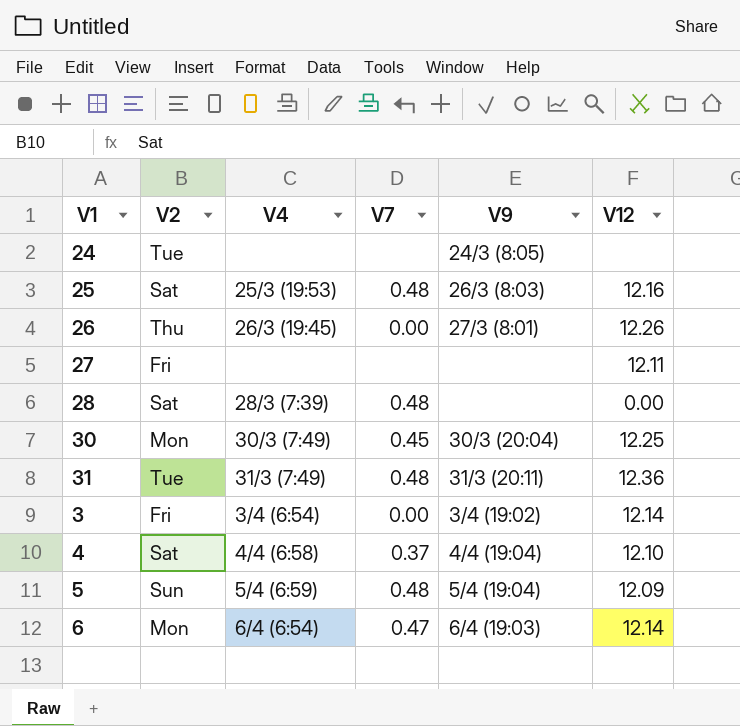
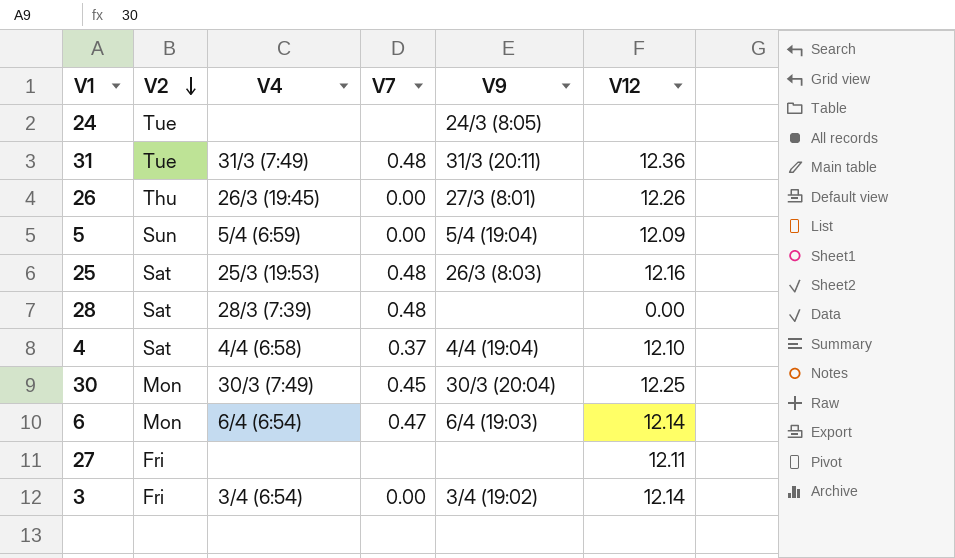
row order: none -> V2 descending
5 | V7: 0.48 -> 0.00

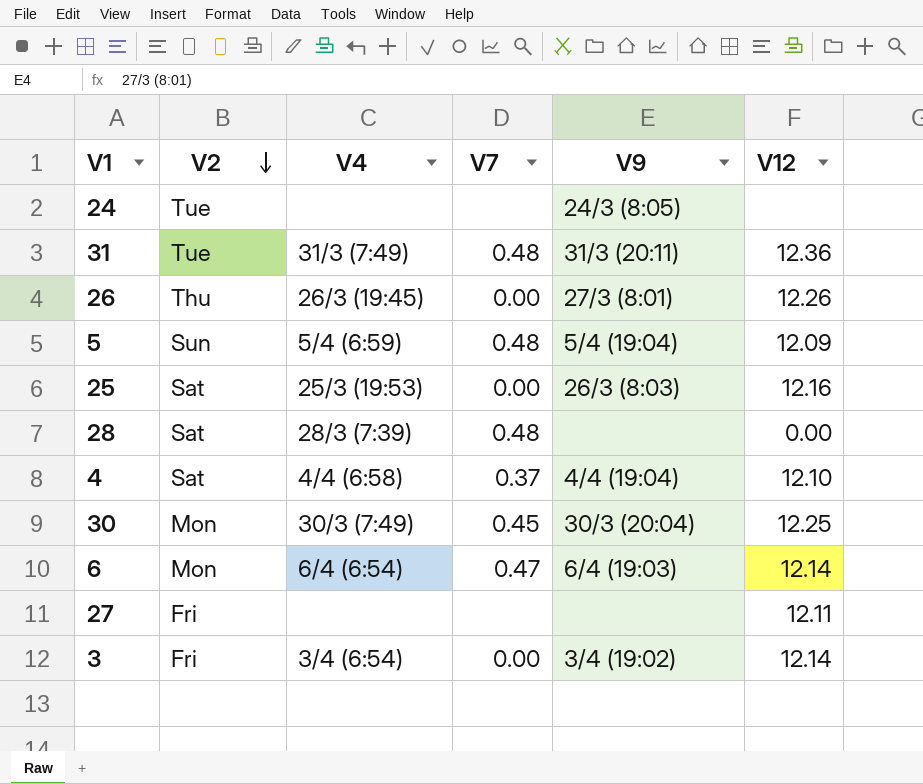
5 | V7: 0.00 -> 0.48
25 | V7: 0.48 -> 0.00

